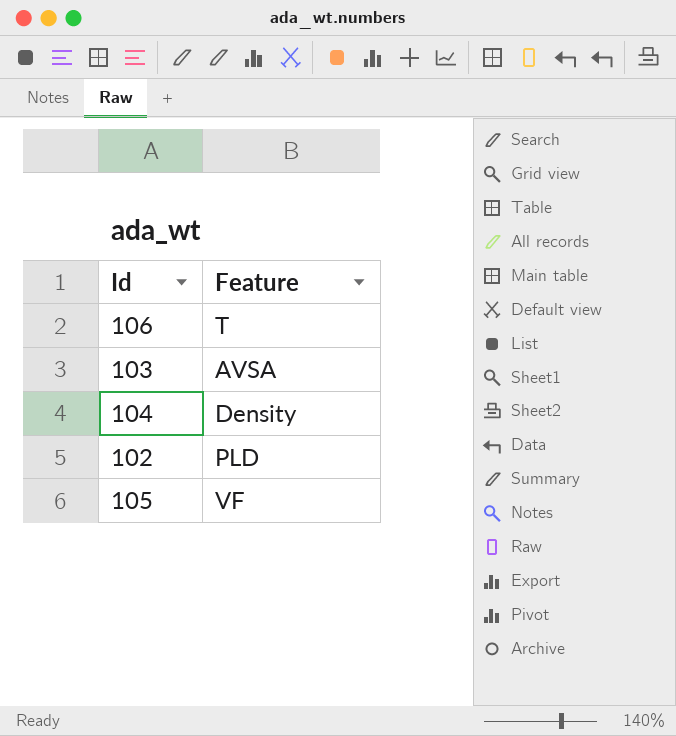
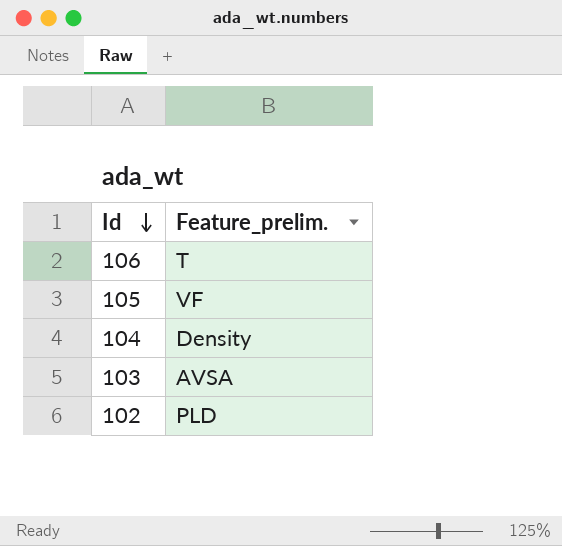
row order: none -> Id descending
column name: Feature -> Feature_prelim.

